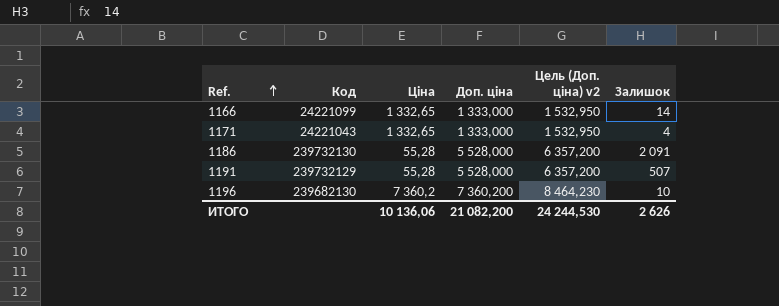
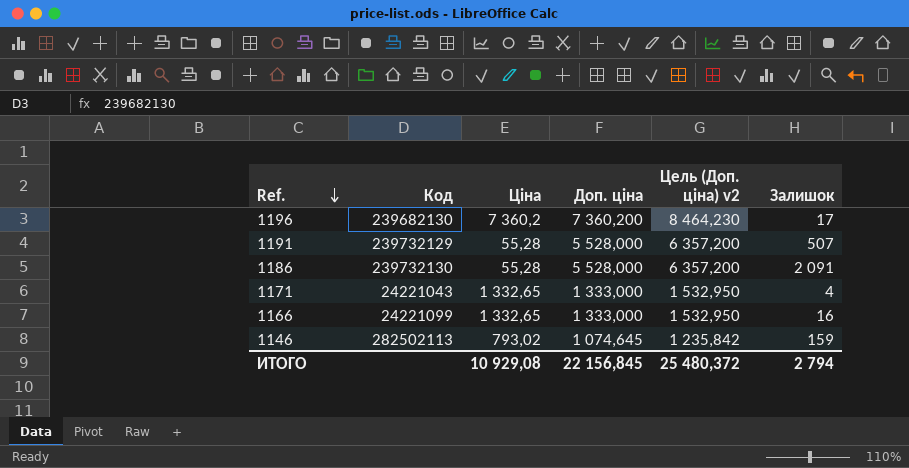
row order: Ref. ascending -> Ref. descending
1196 | Залишок: 10 -> 17
1166 | Залишок: 14 -> 16
row 1146: none -> 282502113 | 793,02 | 1 074,645 | 1 235,842 | 159
ИТОГО | Ціна: 10 136,06 -> 10 929,08
ИТОГО | Доп. ціна: 21 082,200 -> 22 156,845
ИТОГО | Цель (Доп. ціна) v2: 24 244,530 -> 25 480,372
ИТОГО | Залишок: 2 626 -> 2 794

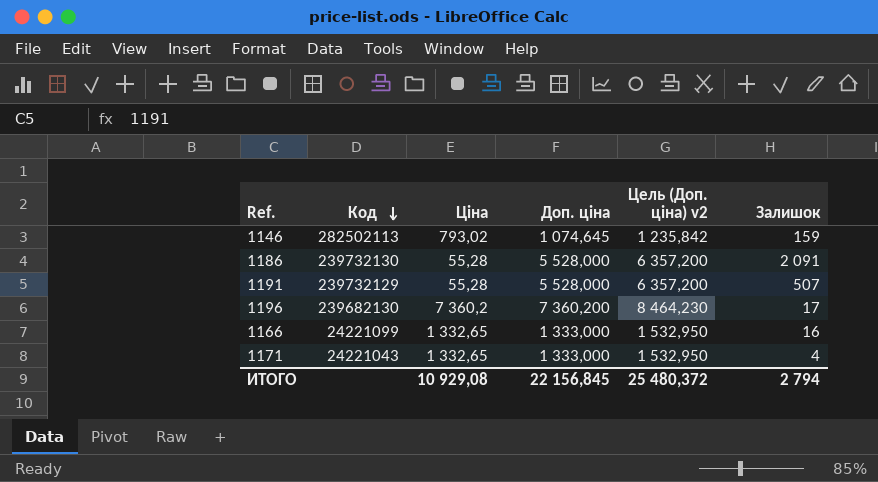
row order: Ref. descending -> Код descending

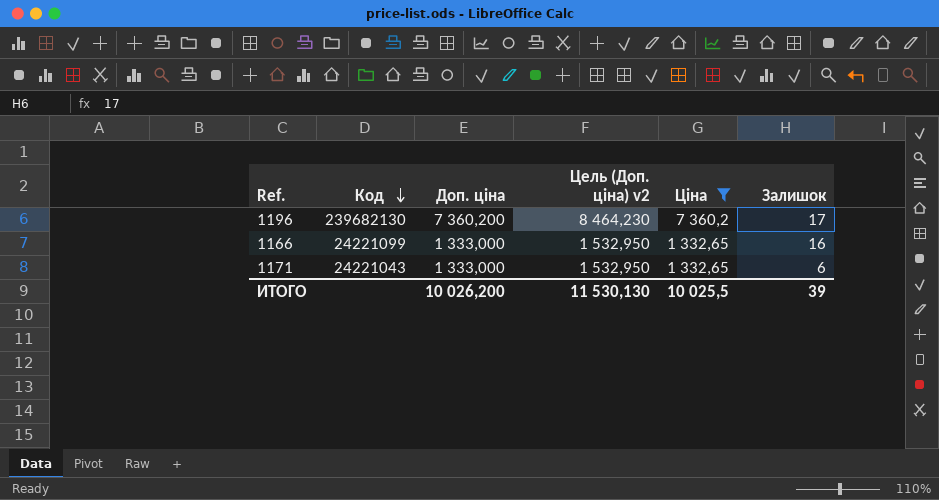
filter: none -> Ціна >= 1 332,65
column Ціна | position: 3 -> 5
1171 | Залишок: 4 -> 6
ИТОГО | Доп. ціна: 22 156,845 -> 10 026,200
ИТОГО | Цель (Доп. ціна) v2: 25 480,372 -> 11 530,130
ИТОГО | Ціна: 10 929,08 -> 10 025,5
ИТОГО | Залишок: 2 794 -> 39

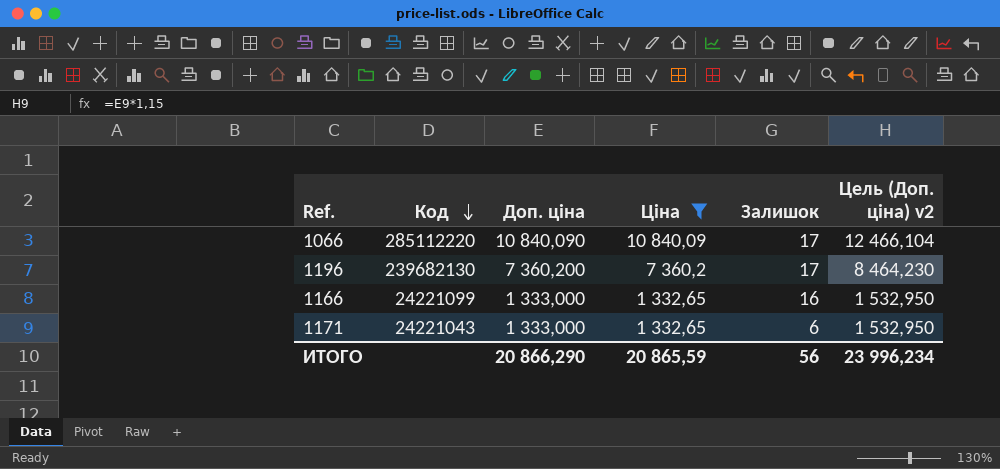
column Цель (Доп. ціна) v2 | position: 4 -> 6
row 1066: none -> 285112220 | 10 840,090 | 10 840,09 | 17 | 12 466,104
ИТОГО | Доп. ціна: 10 026,200 -> 20 866,290
ИТОГО | Ціна: 10 025,5 -> 20 865,59
ИТОГО | Залишок: 39 -> 56
ИТОГО | Цель (Доп. ціна) v2: 11 530,130 -> 23 996,234

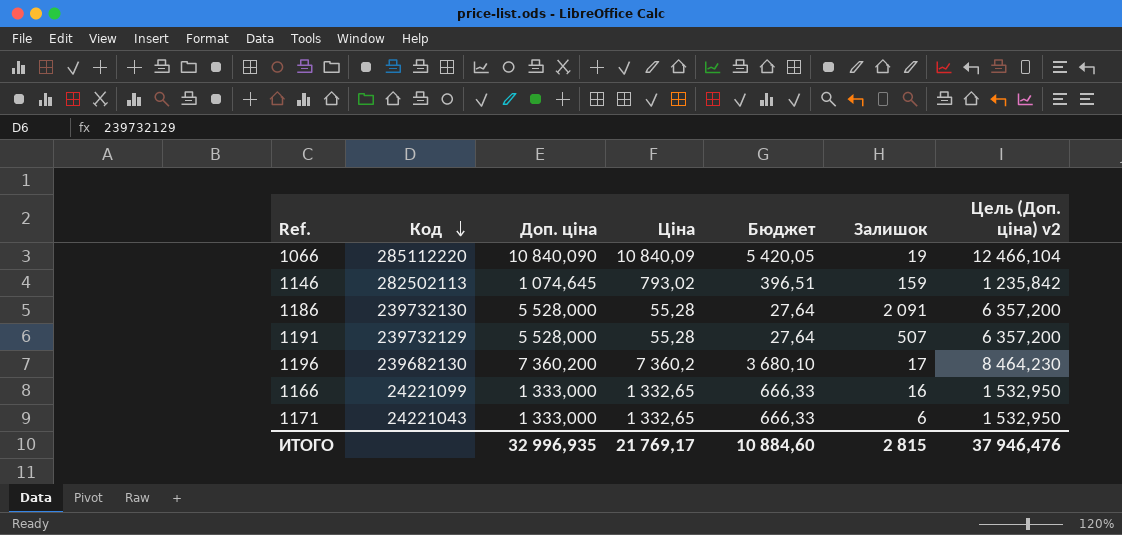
filter: Ціна >= 1 332,65 -> none
column Бюджет | formula: none -> [Ціна] * 0,5
1066 | Залишок: 17 -> 19
ИТОГО | Доп. ціна: 20 866,290 -> 32 996,935
ИТОГО | Ціна: 20 865,59 -> 21 769,17
ИТОГО | Залишок: 56 -> 2 815
ИТОГО | Цель (Доп. ціна) v2: 23 996,234 -> 37 946,476

